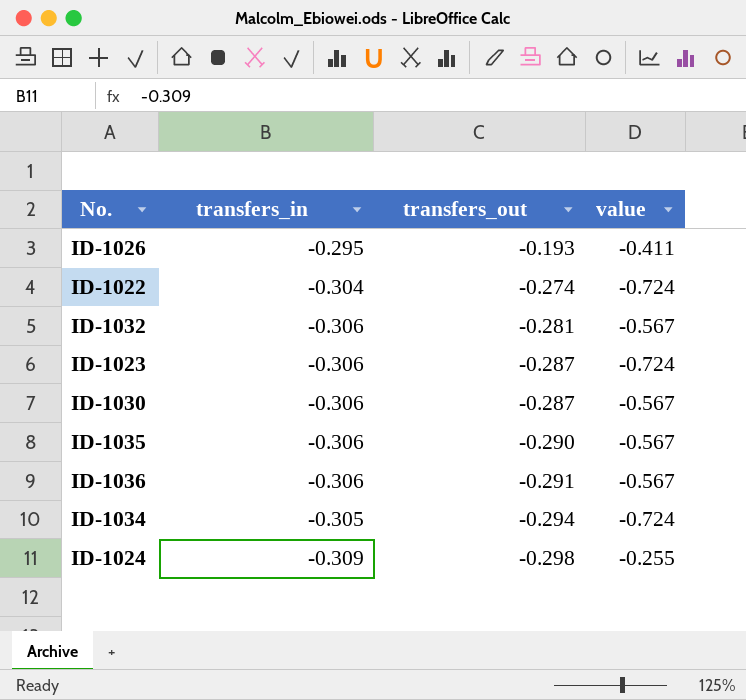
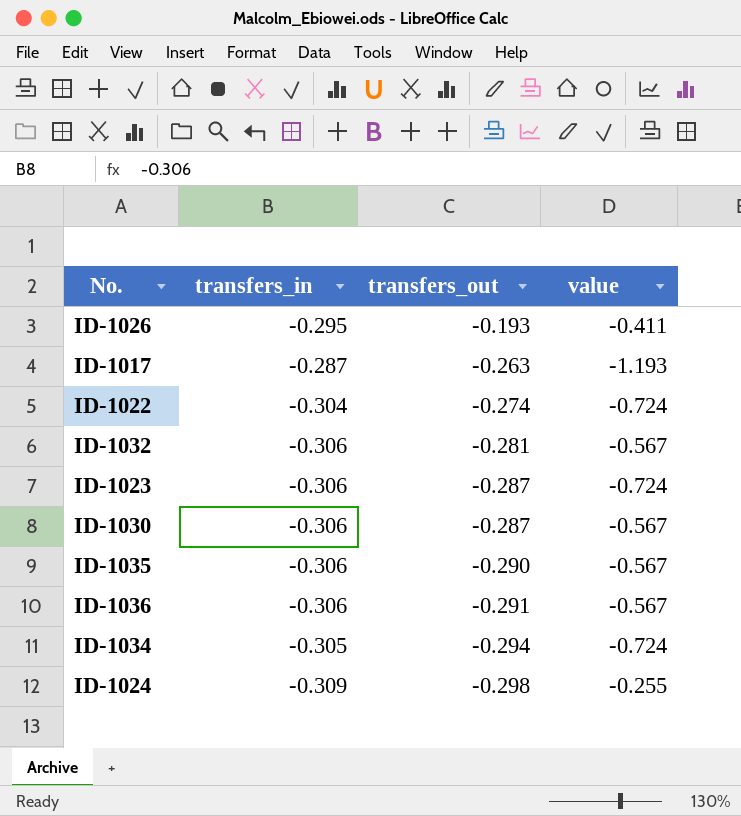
row ID-1017: none -> -0.287 | -0.263 | -1.193

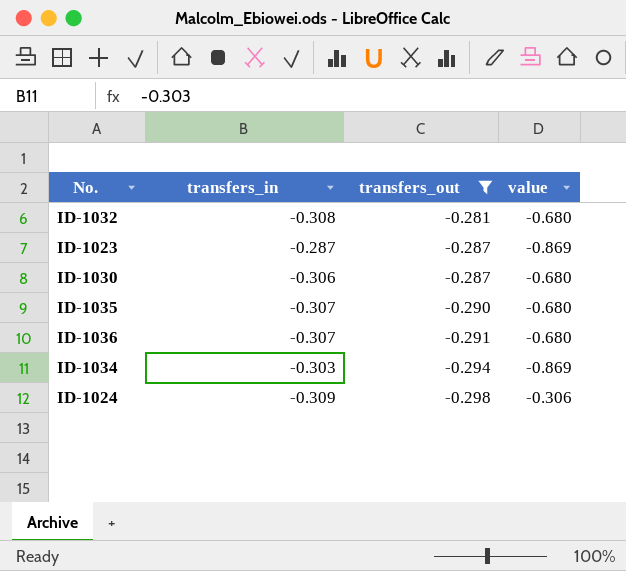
filter: none -> transfers_out <= -0.281
ID-1032 | transfers_in: -0.306 -> -0.308
ID-1032 | value: -0.567 -> -0.680
ID-1023 | transfers_in: -0.306 -> -0.287
ID-1023 | value: -0.724 -> -0.869
ID-1030 | value: -0.567 -> -0.680
ID-1035 | transfers_in: -0.306 -> -0.307
ID-1035 | value: -0.567 -> -0.680
ID-1036 | transfers_in: -0.306 -> -0.307
ID-1036 | value: -0.567 -> -0.680
ID-1034 | transfers_in: -0.305 -> -0.303
ID-1034 | value: -0.724 -> -0.869
ID-1024 | value: -0.255 -> -0.306

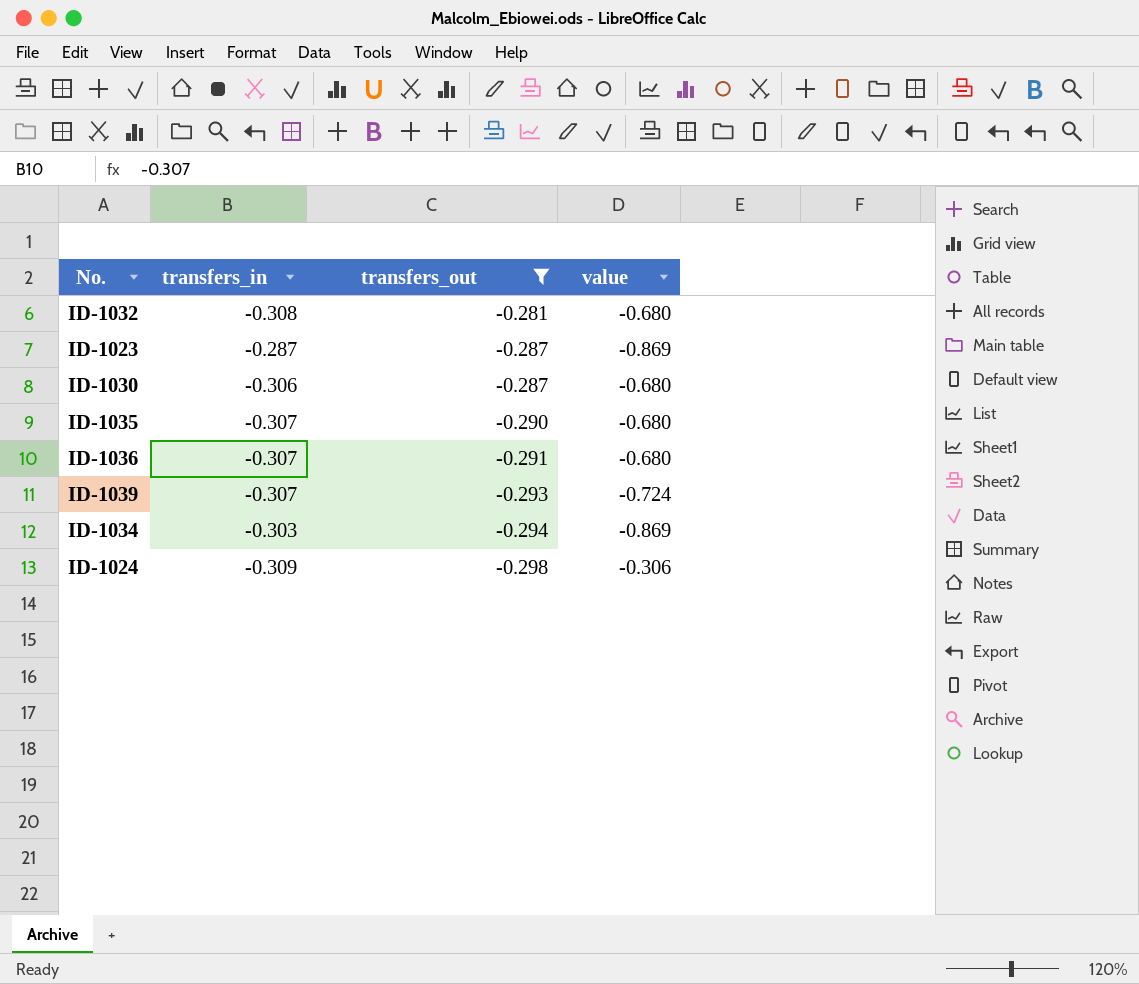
row ID-1039: none -> -0.307 | -0.293 | -0.724

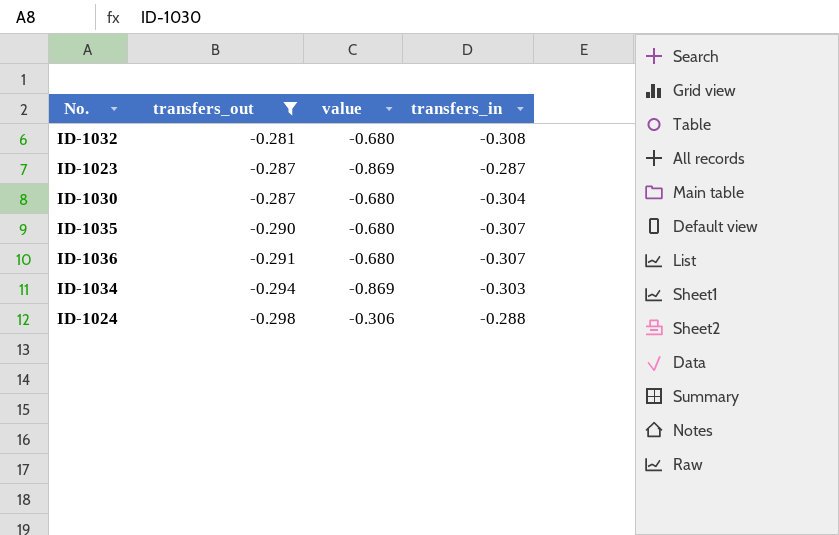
column transfers_in | position: 2 -> 4
row ID-1039: -0.307 | -0.293 | -0.724 -> none
ID-1030 | transfers_in: -0.306 -> -0.304
ID-1024 | transfers_in: -0.309 -> -0.288

